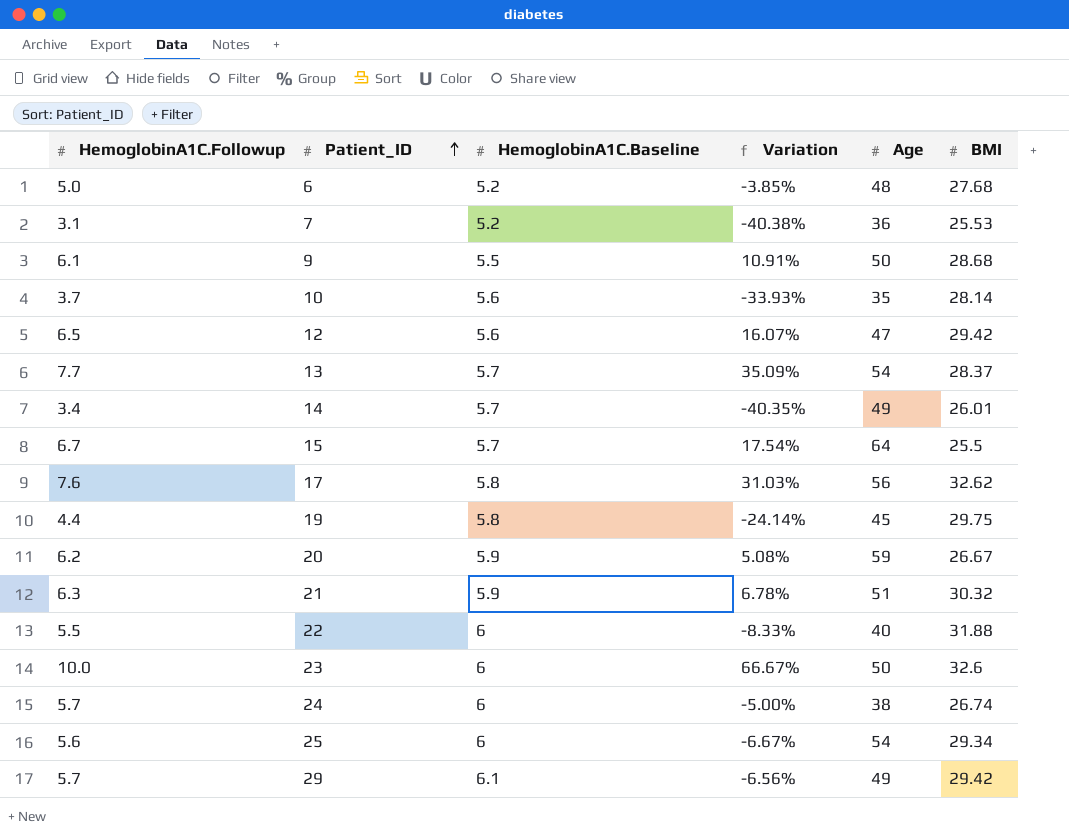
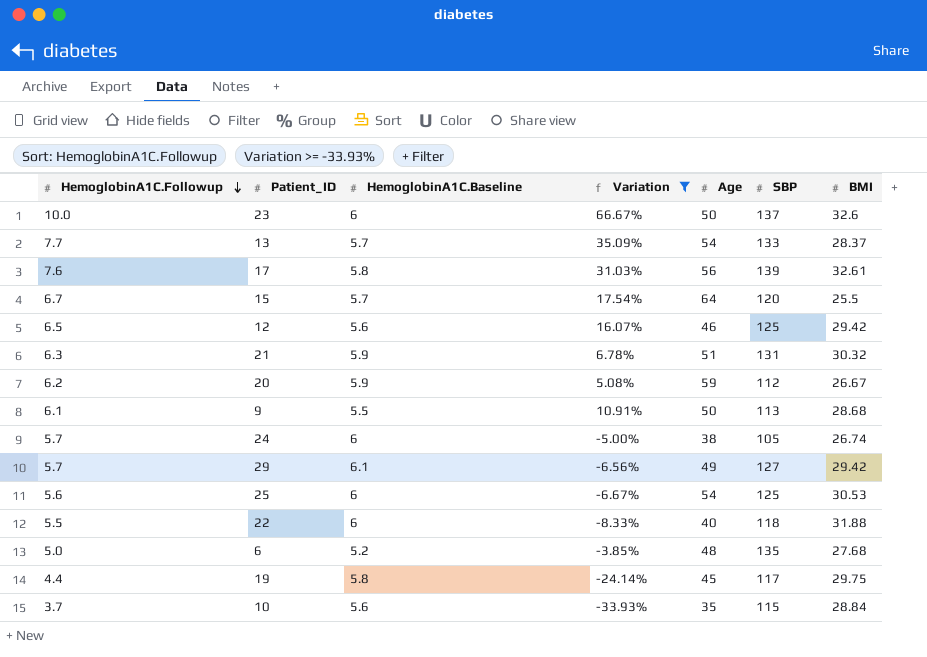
filter: none -> Variation >= -33.93%
row order: Patient_ID ascending -> HemoglobinA1C.Followup descending
column SBP | position: none -> 6
17 | BMI: 32.62 -> 32.61
12 | Age: 47 -> 46
25 | BMI: 29.34 -> 30.53
10 | BMI: 28.14 -> 28.84

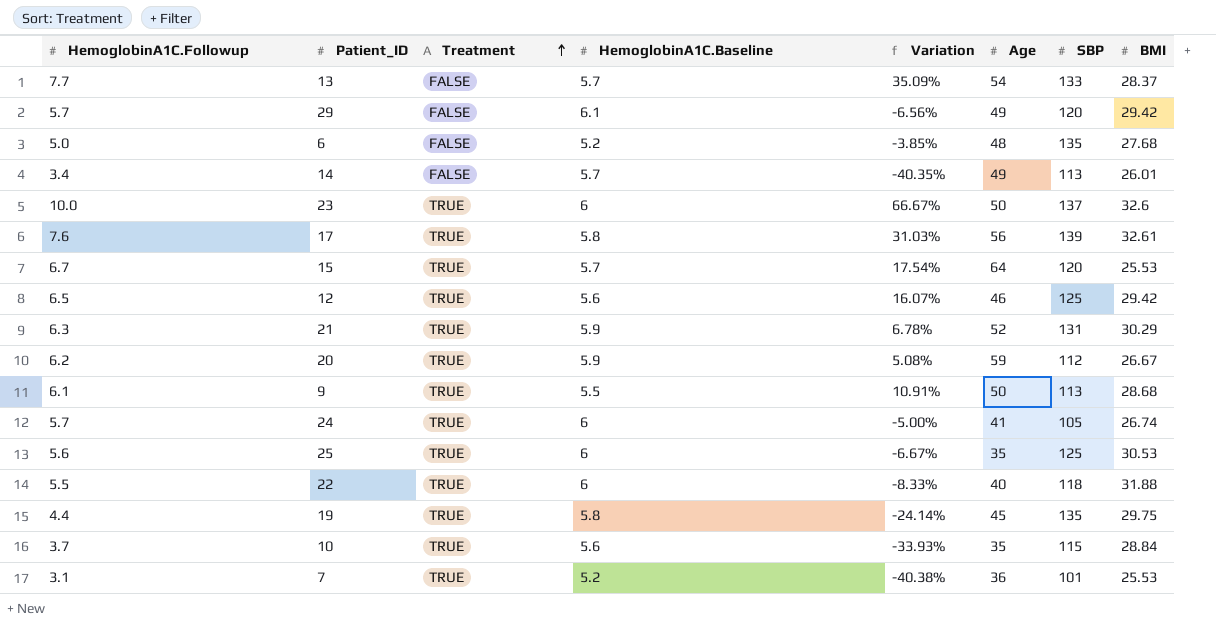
filter: Variation >= -33.93% -> none
row order: HemoglobinA1C.Followup descending -> Treatment ascending
column Treatment | position: none -> 3
29 | SBP: 127 -> 120
15 | BMI: 25.5 -> 25.53
21 | Age: 51 -> 52
21 | BMI: 30.32 -> 30.29
24 | Age: 38 -> 41
25 | Age: 54 -> 35
19 | SBP: 117 -> 135

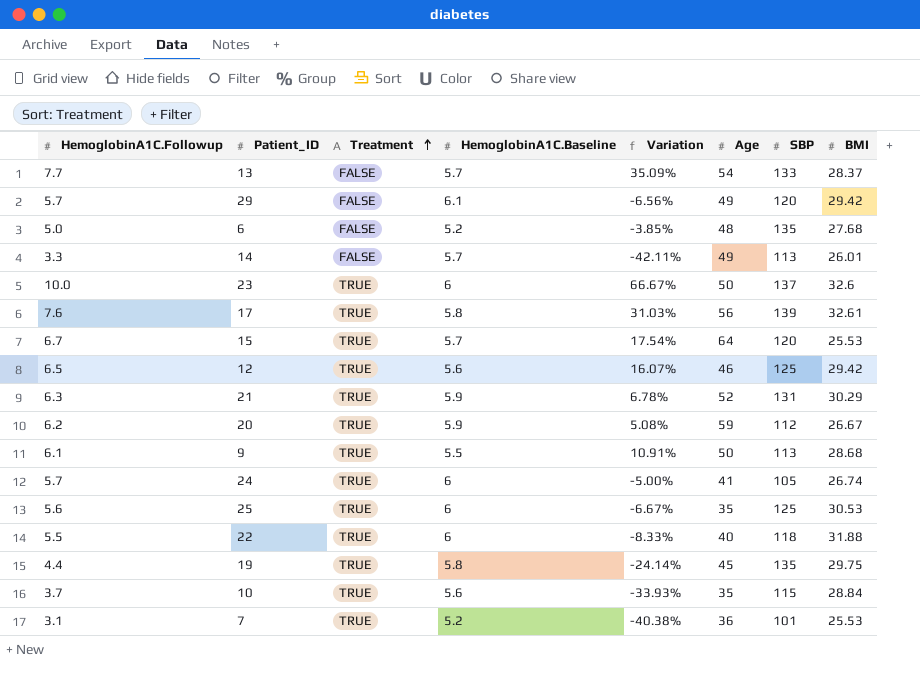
14 | HemoglobinA1C.Followup: 3.4 -> 3.3
14 | Variation: -40.35% -> -42.11%

